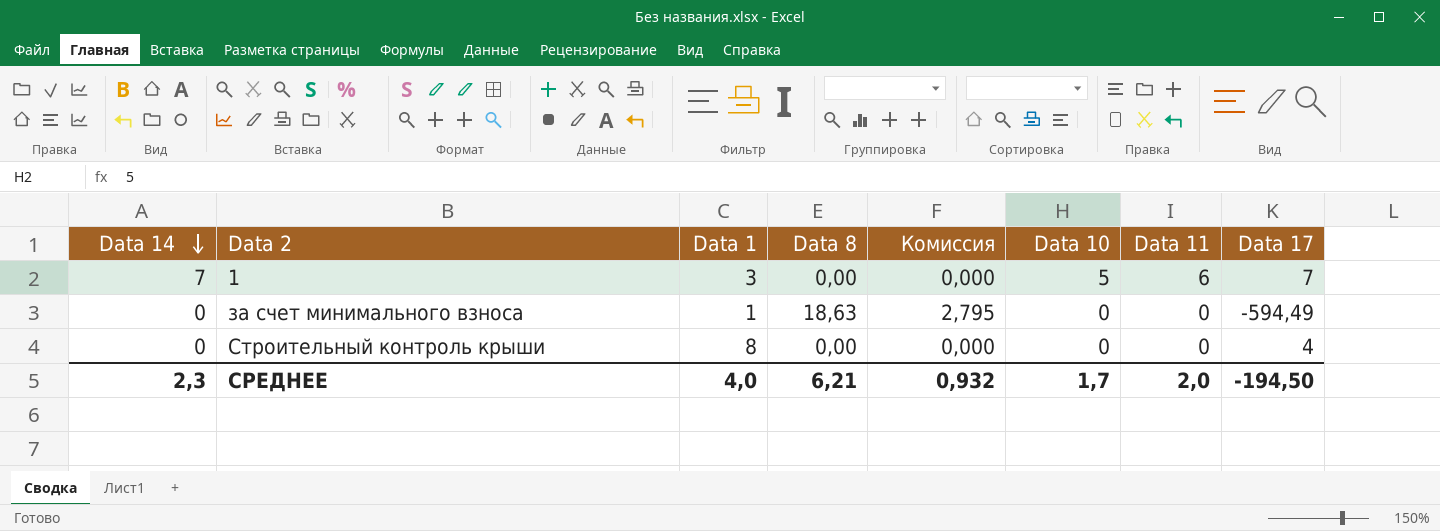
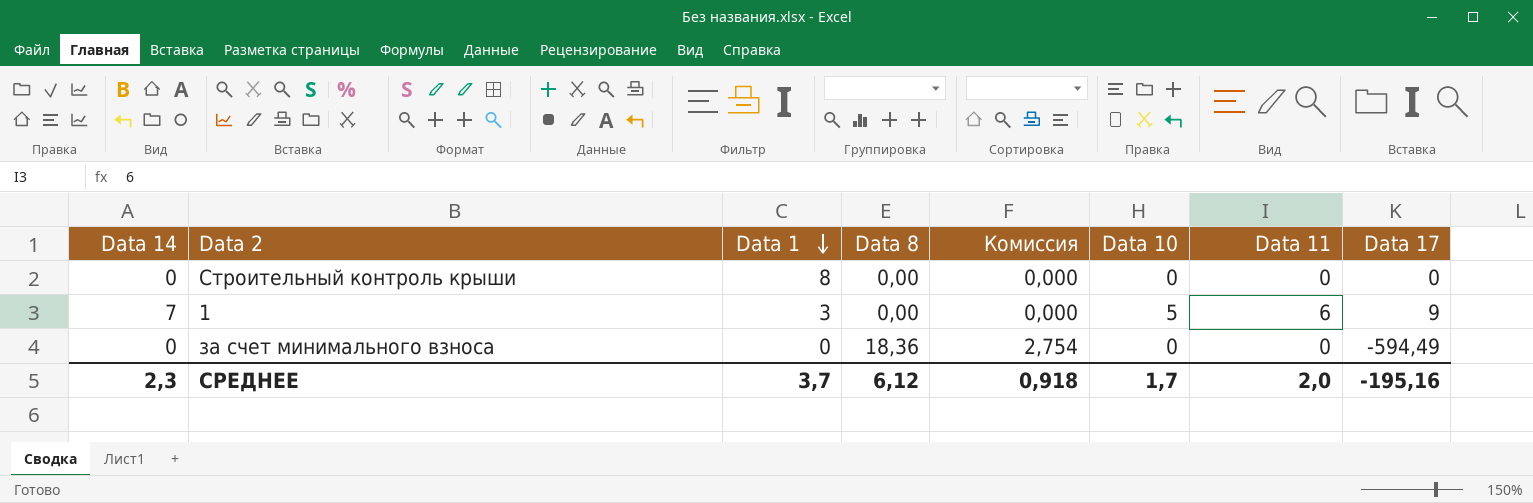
row order: Data 14 descending -> Data 1 descending
Строительный контроль крыши | Data 17: 4 -> 0
1 | Data 17: 7 -> 9
за счет минимального взноса | Data 1: 1 -> 0
за счет минимального взноса | Data 8: 18,63 -> 18,36
за счет минимального взноса | Комиссия: 2,795 -> 2,754
СРЕДНЕЕ | Data 1: 4,0 -> 3,7
СРЕДНЕЕ | Data 8: 6,21 -> 6,12
СРЕДНЕЕ | Комиссия: 0,932 -> 0,918
СРЕДНЕЕ | Data 17: -194,50 -> -195,16

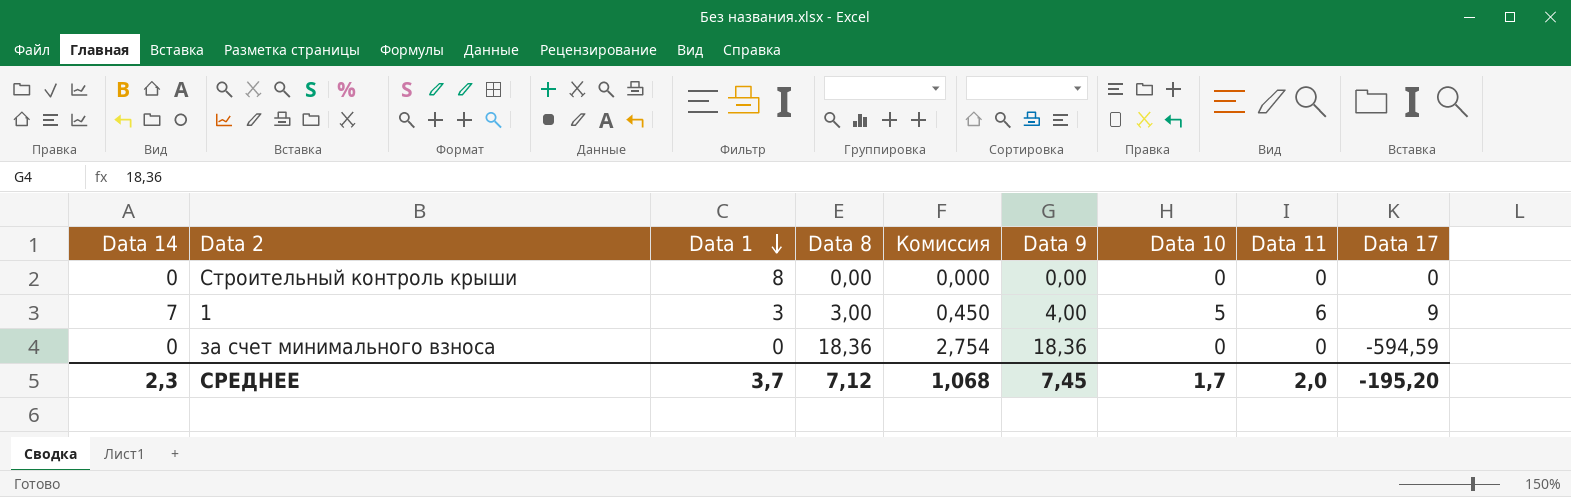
column Data 9 | position: none -> 6
1 | Data 8: 0,00 -> 3,00
1 | Комиссия: 0,000 -> 0,450
за счет минимального взноса | Data 17: -594,49 -> -594,59
СРЕДНЕЕ | Data 8: 6,12 -> 7,12
СРЕДНЕЕ | Комиссия: 0,918 -> 1,068
СРЕДНЕЕ | Data 17: -195,16 -> -195,20

